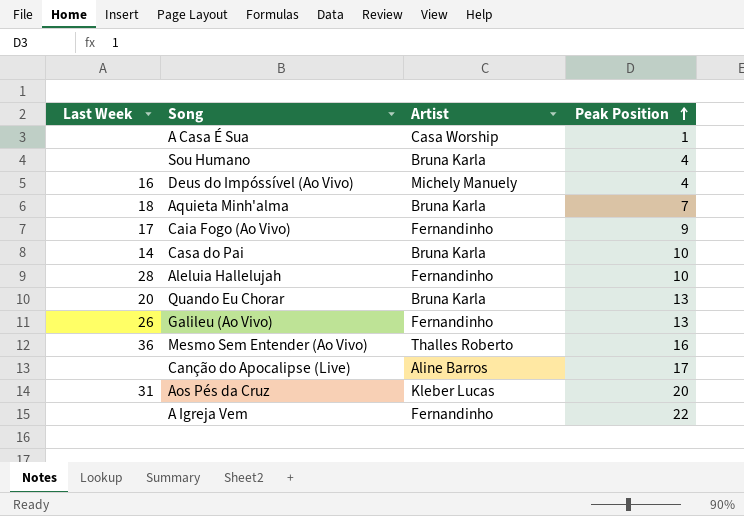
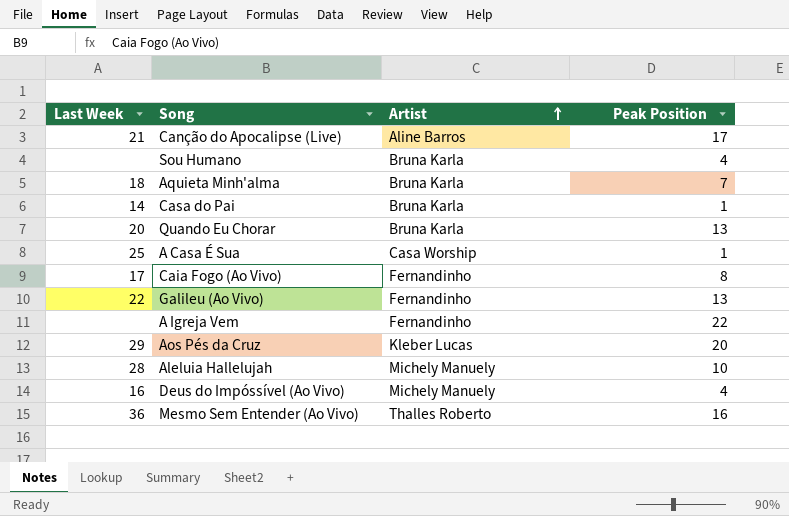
row order: Peak Position ascending -> Artist ascending
Canção do Apocalipse (Live) | Last Week: none -> 21
Casa do Pai | Peak Position: 10 -> 1
A Casa É Sua | Last Week: none -> 25
Caia Fogo (Ao Vivo) | Peak Position: 9 -> 8
Galileu (Ao Vivo) | Last Week: 26 -> 22
Aos Pés da Cruz | Last Week: 31 -> 29
Aleluia Hallelujah | Artist: Fernandinho -> Michely Manuely

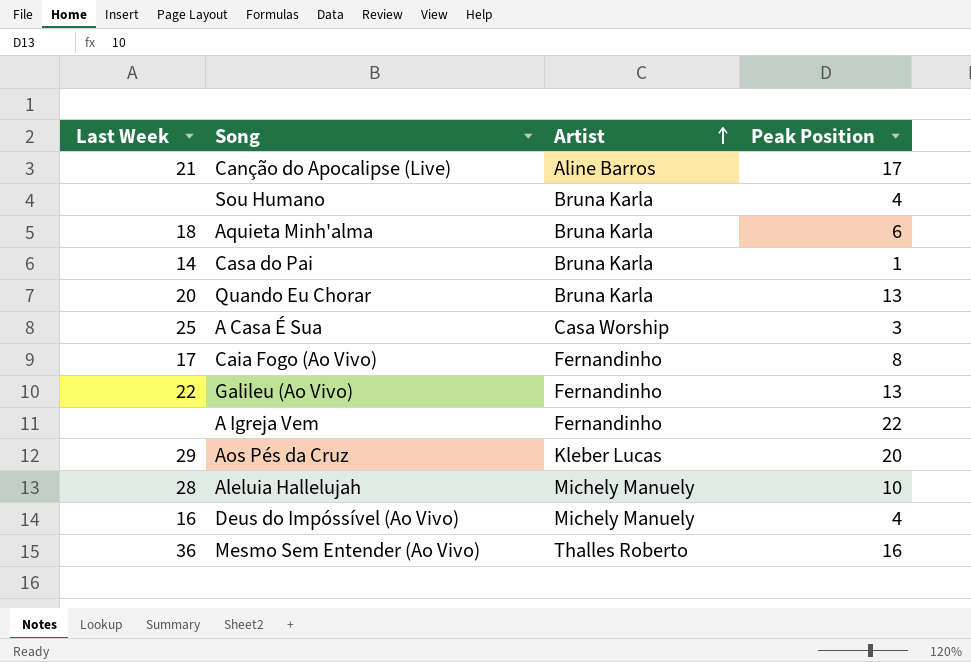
Aquieta Minh'alma | Peak Position: 7 -> 6
A Casa É Sua | Peak Position: 1 -> 3

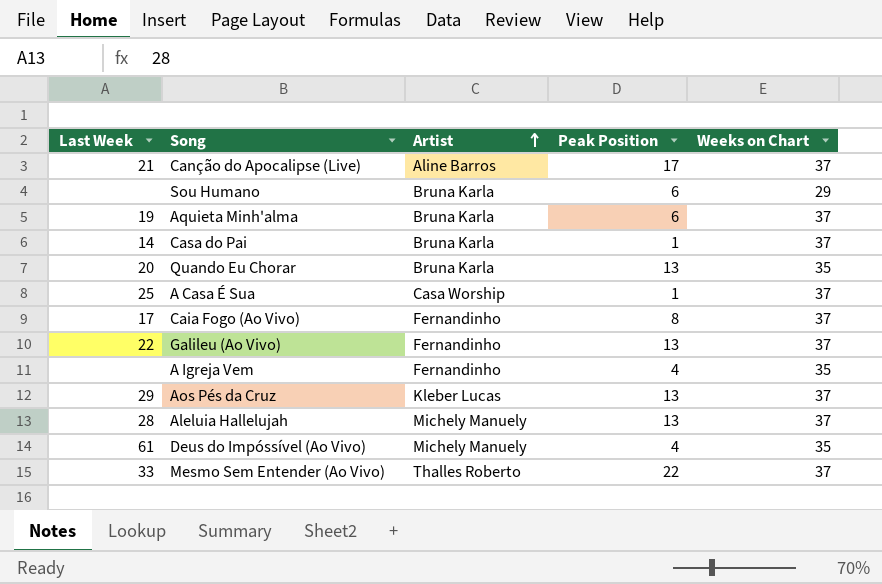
column Weeks on Chart | position: none -> 5
Sou Humano | Peak Position: 4 -> 6
Aquieta Minh'alma | Last Week: 18 -> 19
A Casa É Sua | Peak Position: 3 -> 1
A Igreja Vem | Peak Position: 22 -> 4
Aos Pés da Cruz | Peak Position: 20 -> 13
Aleluia Hallelujah | Peak Position: 10 -> 13
Deus do Impóssível (Ao Vivo) | Last Week: 16 -> 61
Mesmo Sem Entender (Ao Vivo) | Last Week: 36 -> 33
Mesmo Sem Entender (Ao Vivo) | Peak Position: 16 -> 22

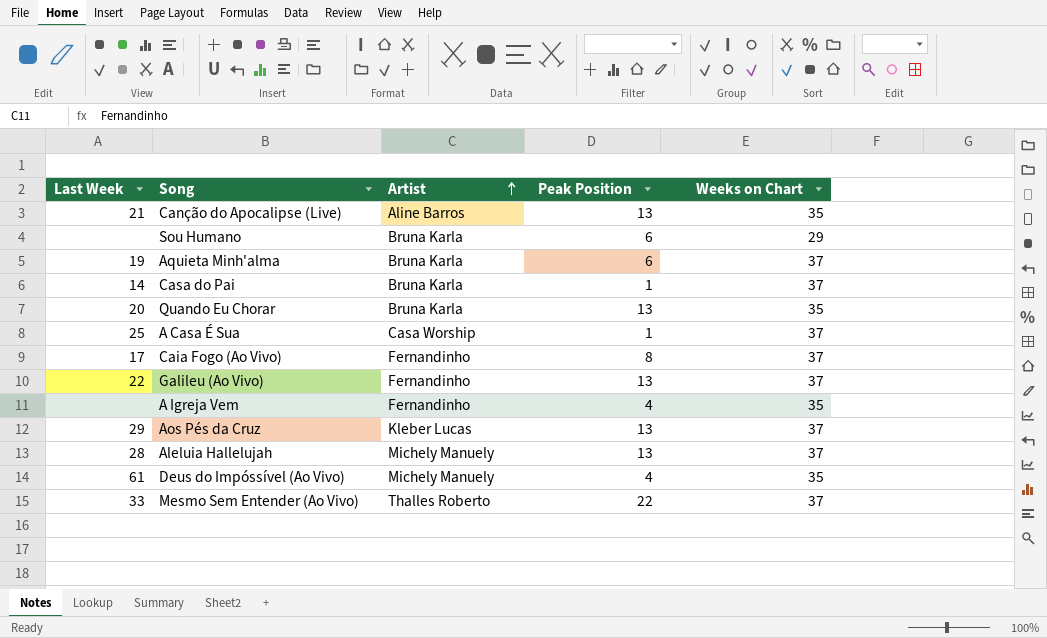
Canção do Apocalipse (Live) | Peak Position: 17 -> 13
Canção do Apocalipse (Live) | Weeks on Chart: 37 -> 35

